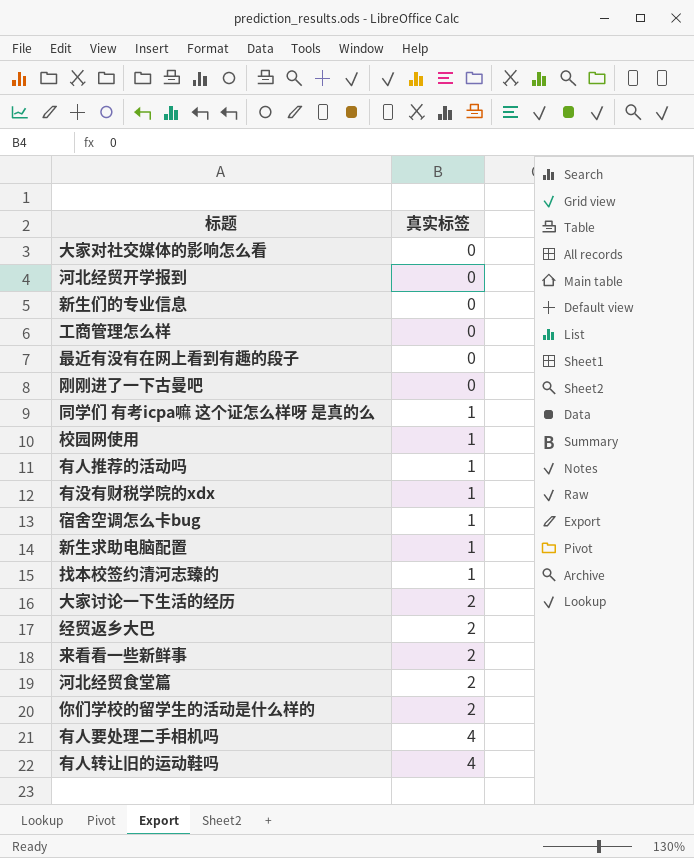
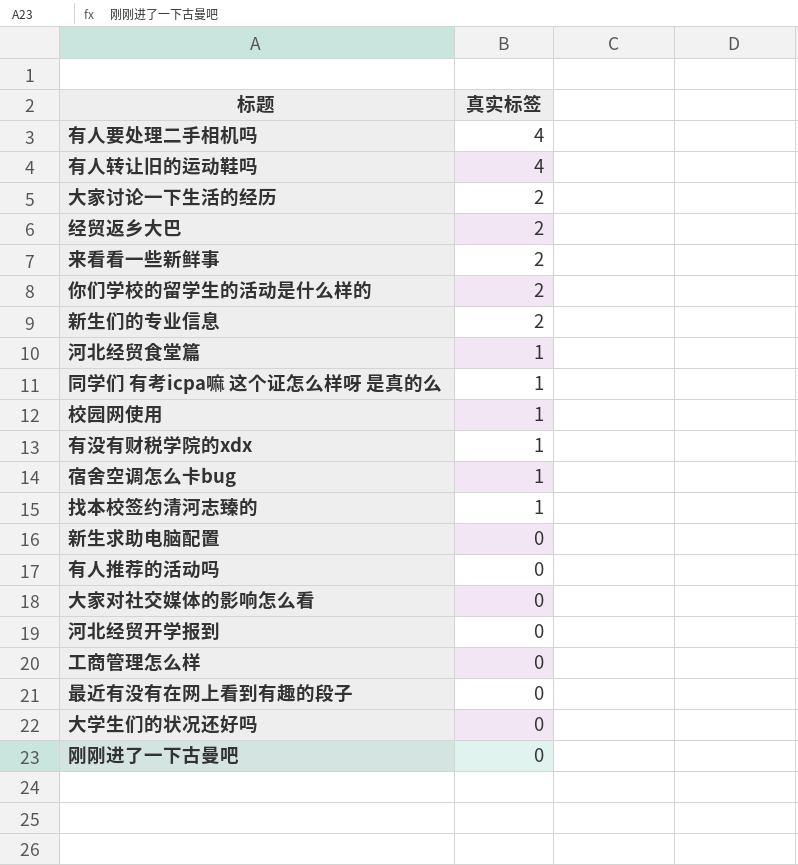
row order: 真实标签 ascending -> 真实标签 descending
新生们的专业信息 | 真实标签: 0 -> 2
河北经贸食堂篇 | 真实标签: 2 -> 1
新生求助电脑配置 | 真实标签: 1 -> 0
有人推荐的活动吗 | 真实标签: 1 -> 0
row 大学生们的状况还好吗: none -> 0

